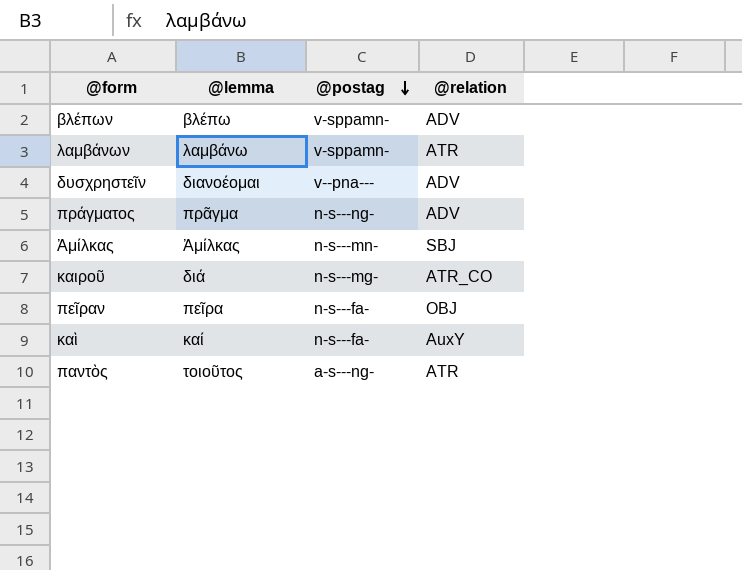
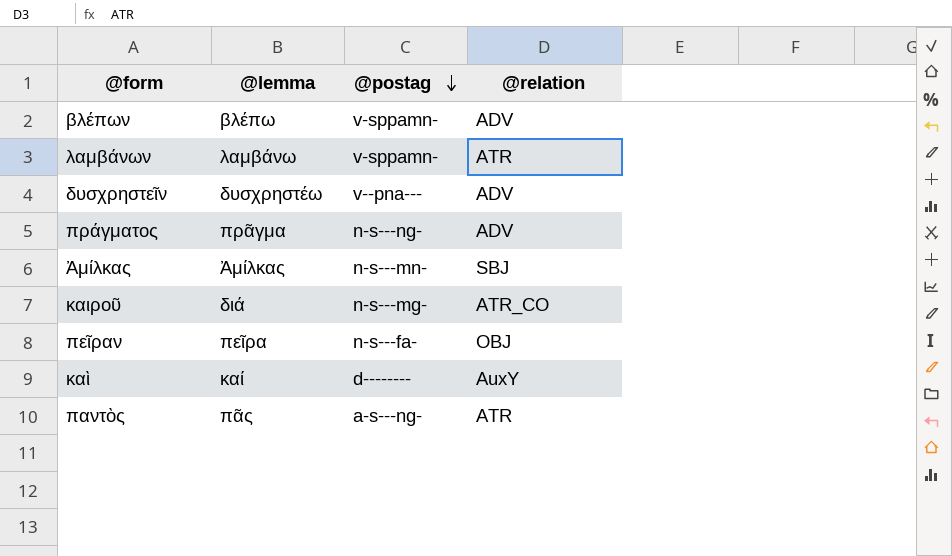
δυσχρηστεῖν | @lemma: διανοέομαι -> δυσχρηστέω
καὶ | @postag: n-s---fa- -> d--------
παντὸς | @lemma: τοιοῦτος -> πᾶς

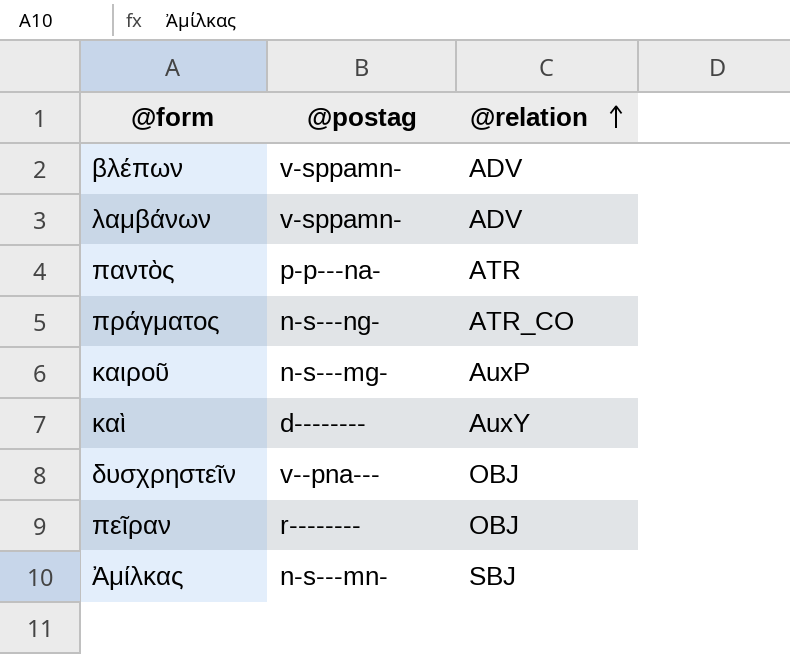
row order: @postag descending -> @relation ascending
column @lemma | position: 2 -> none
λαμβάνων | @relation: ATR -> ADV
παντὸς | @postag: a-s---ng- -> p-p---na-
πράγματος | @relation: ADV -> ATR_CO
καιροῦ | @relation: ATR_CO -> AuxP
δυσχρηστεῖν | @relation: ADV -> OBJ
πεῖραν | @postag: n-s---fa- -> r--------

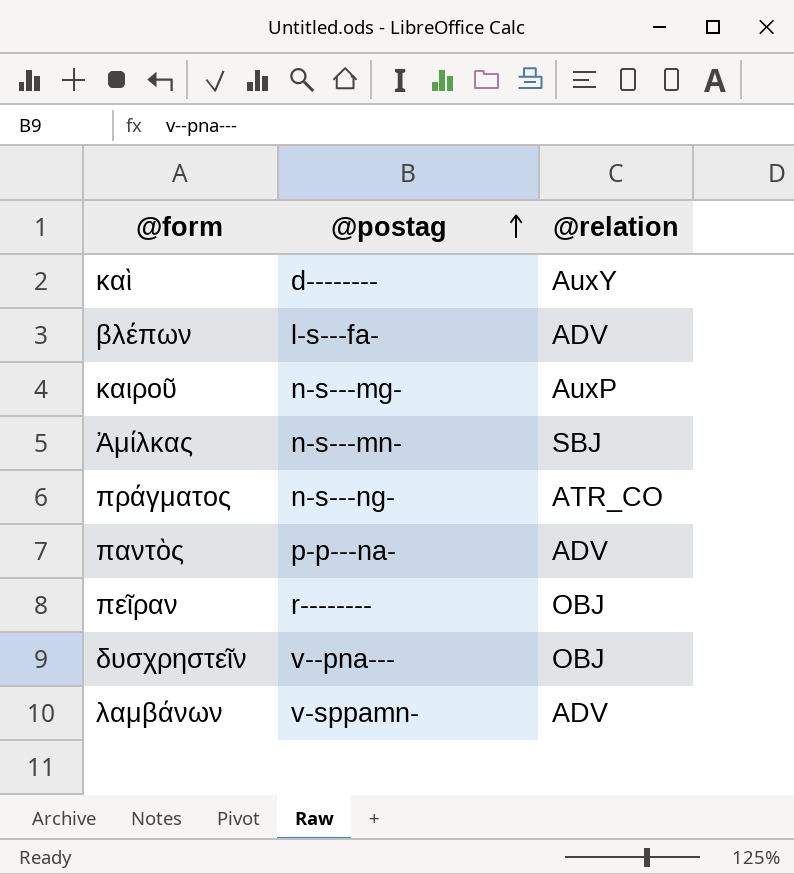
row order: @relation ascending -> @postag ascending
βλέπων | @postag: v-sppamn- -> l-s---fa-
παντὸς | @relation: ATR -> ADV

